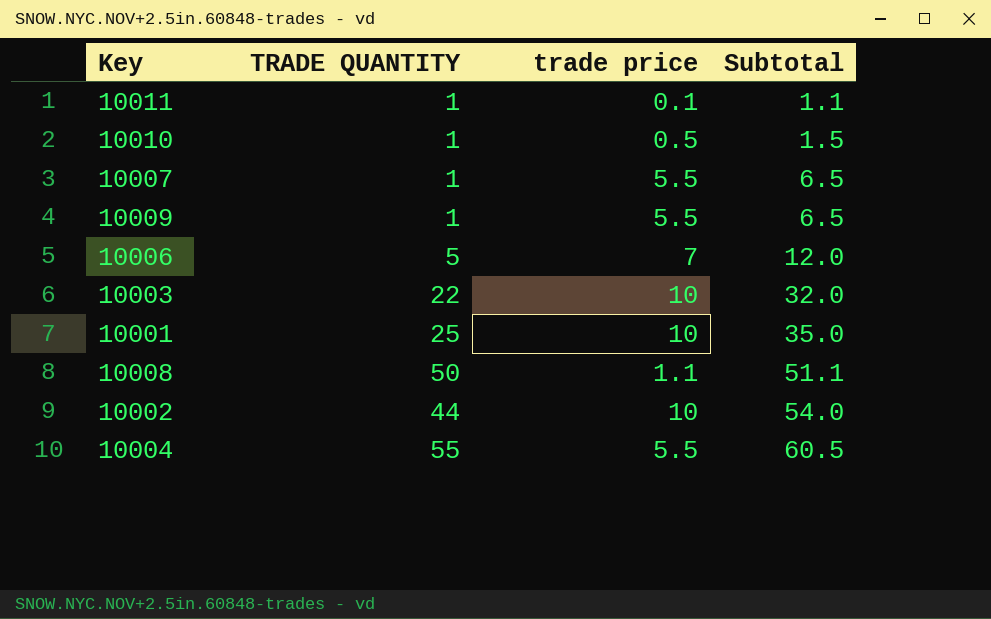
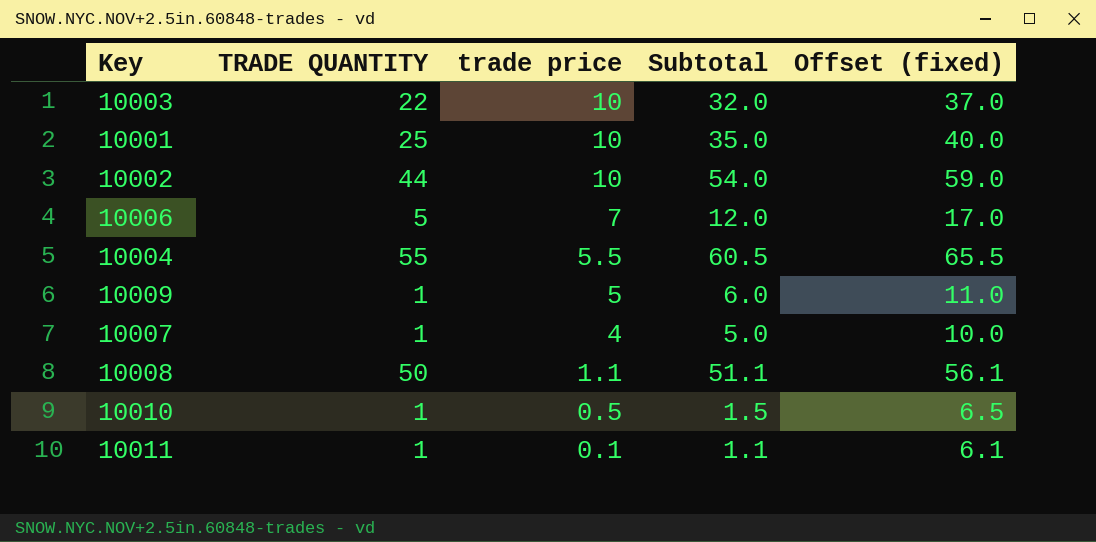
row order: Subtotal ascending -> trade price descending
column Offset (fixed) | formula: none -> [Subtotal] + 5
10009 | trade price: 5.5 -> 5
10009 | Subtotal: 6.5 -> 6.0
10007 | trade price: 5.5 -> 4
10007 | Subtotal: 6.5 -> 5.0

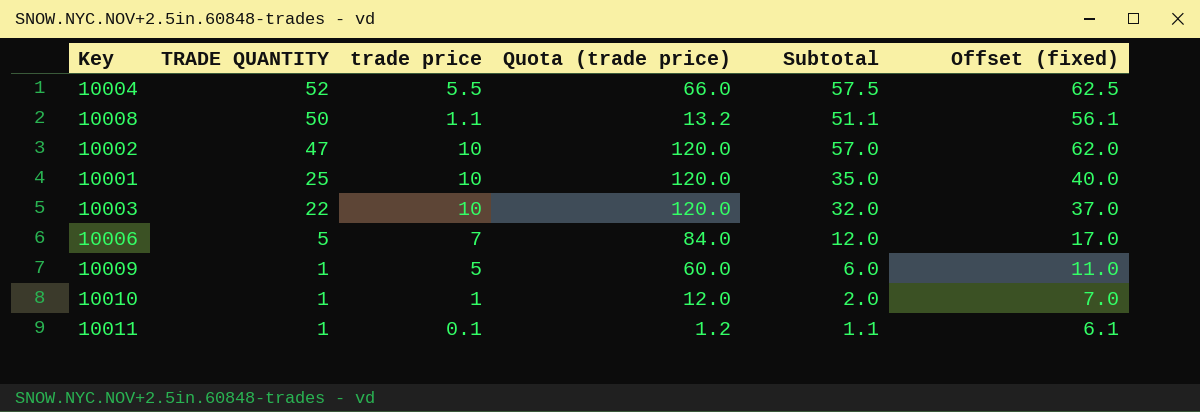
row order: trade price descending -> TRADE QUANTITY descending
column Quota (trade price) | formula: none -> [trade price] * 12
row 10007: 1 | 4 | 5.0 | 10.0 -> none
10004 | TRADE QUANTITY: 55 -> 52
10004 | Subtotal: 60.5 -> 57.5
10004 | Offset (fixed): 65.5 -> 62.5
10002 | TRADE QUANTITY: 44 -> 47
10002 | Subtotal: 54.0 -> 57.0
10002 | Offset (fixed): 59.0 -> 62.0
10010 | trade price: 0.5 -> 1
10010 | Subtotal: 1.5 -> 2.0
10010 | Offset (fixed): 6.5 -> 7.0

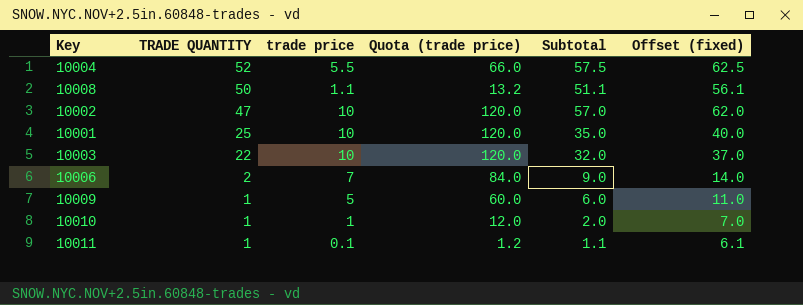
10006 | TRADE QUANTITY: 5 -> 2
10006 | Subtotal: 12.0 -> 9.0
10006 | Offset (fixed): 17.0 -> 14.0

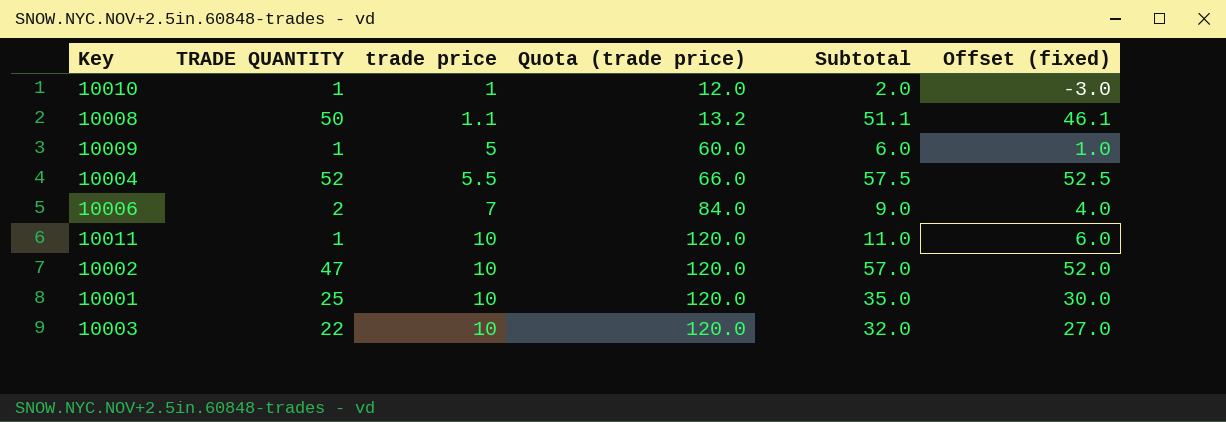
row order: TRADE QUANTITY descending -> trade price ascending
column Offset (fixed) | formula: [Subtotal] + 5 -> [Subtotal] - 5
10011 | trade price: 0.1 -> 10
10011 | Quota (trade price): 1.2 -> 120.0
10011 | Subtotal: 1.1 -> 11.0

